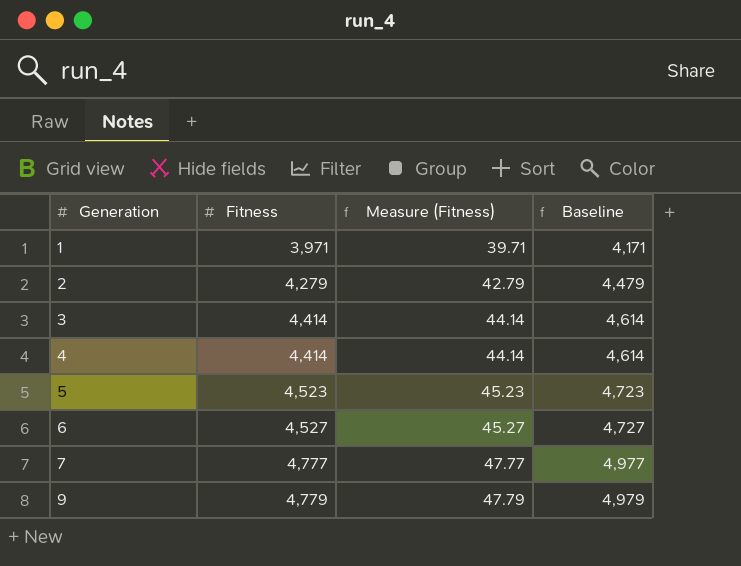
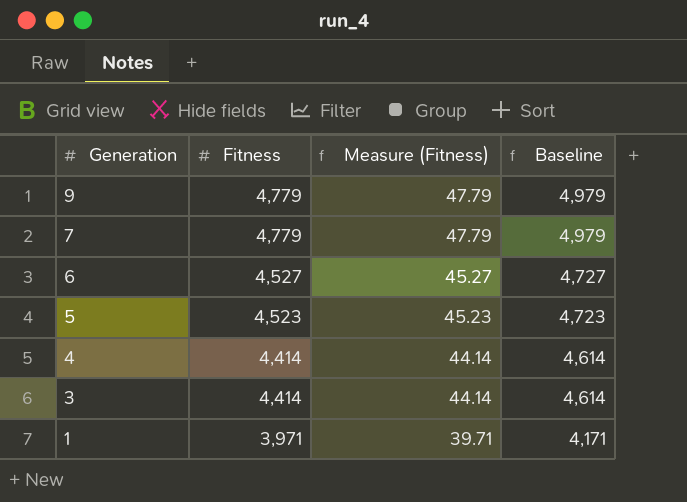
row order: Generation ascending -> Generation descending
row 2: 4,279 | 42.79 | 4,479 -> none
7 | Fitness: 4,777 -> 4,779
7 | Measure (Fitness): 47.77 -> 47.79
7 | Baseline: 4,977 -> 4,979

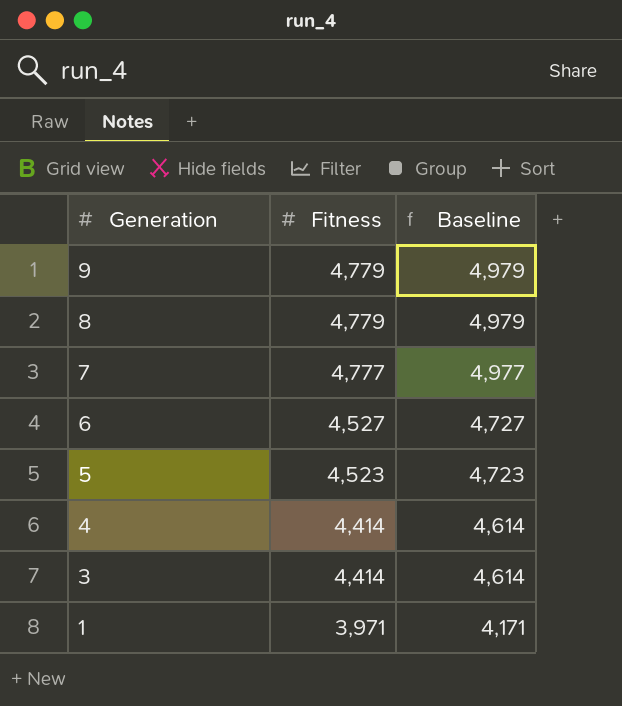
column Measure (Fitness) | formula: [Fitness] * 0.01 -> none
row 8: none -> 4,779 | 4,979
7 | Fitness: 4,779 -> 4,777
7 | Baseline: 4,979 -> 4,977

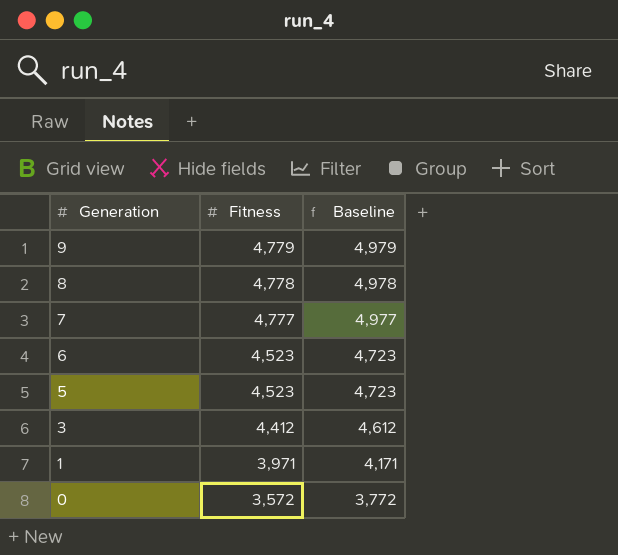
row 4: 4,414 | 4,614 -> none
8 | Fitness: 4,779 -> 4,778
8 | Baseline: 4,979 -> 4,978
6 | Fitness: 4,527 -> 4,523
6 | Baseline: 4,727 -> 4,723
3 | Fitness: 4,414 -> 4,412
3 | Baseline: 4,614 -> 4,612
row 0: none -> 3,572 | 3,772

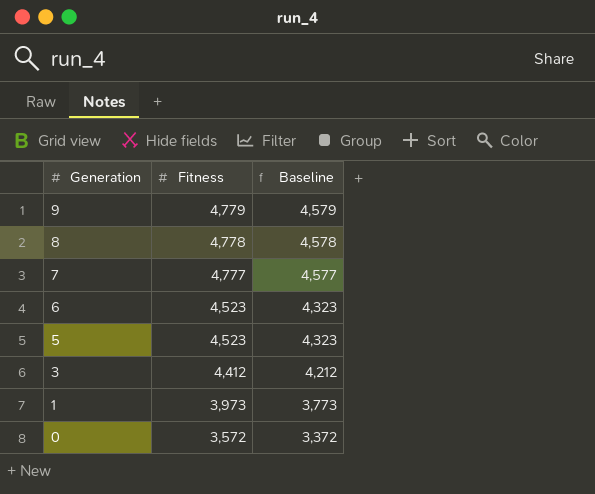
column Baseline | formula: [Fitness] + 200 -> [Fitness] - 200
1 | Fitness: 3,971 -> 3,973

